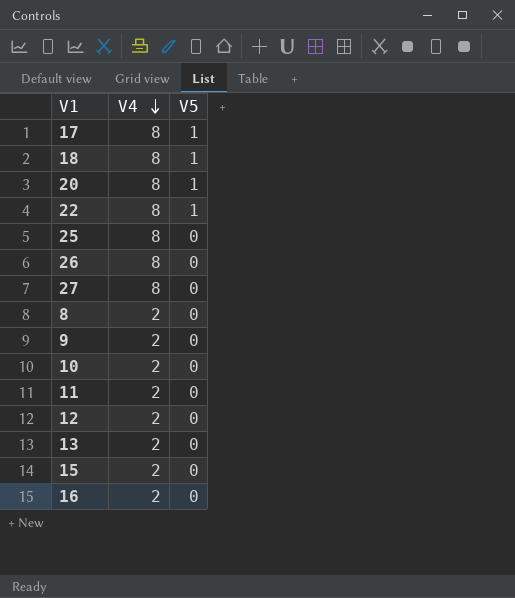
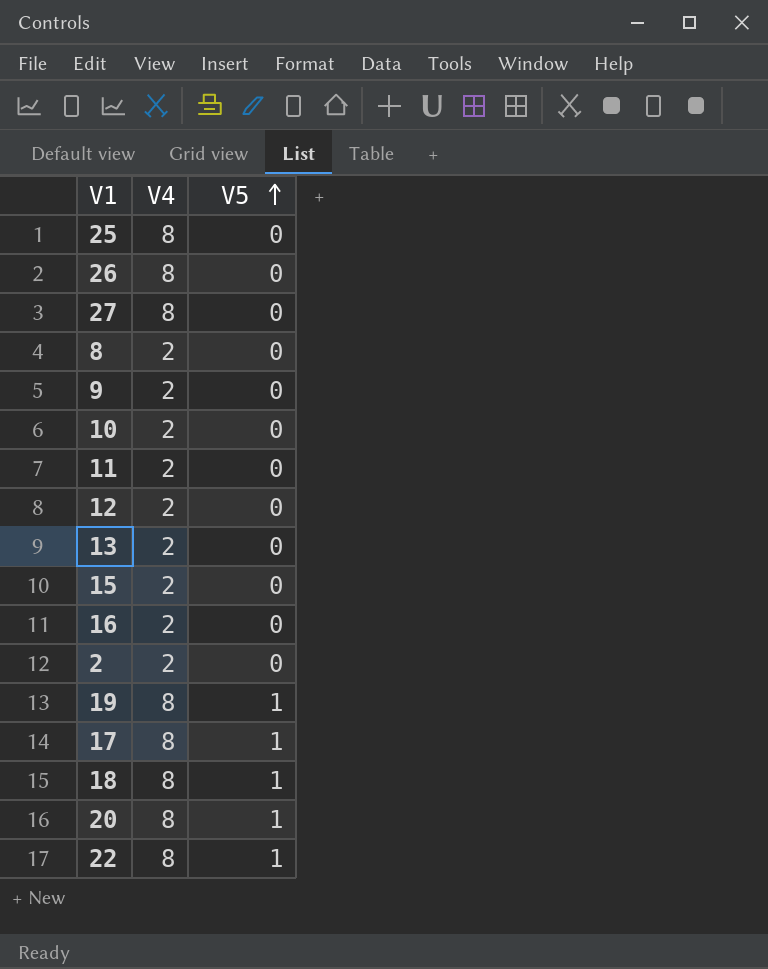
row order: V4 descending -> V5 ascending
row 2: none -> 2 | 0
row 19: none -> 8 | 1

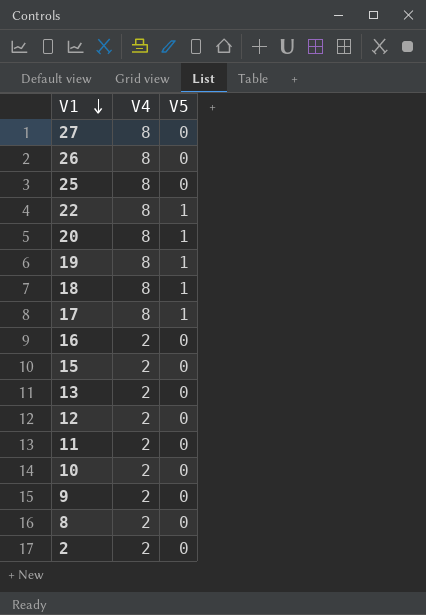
row order: V5 ascending -> V1 descending

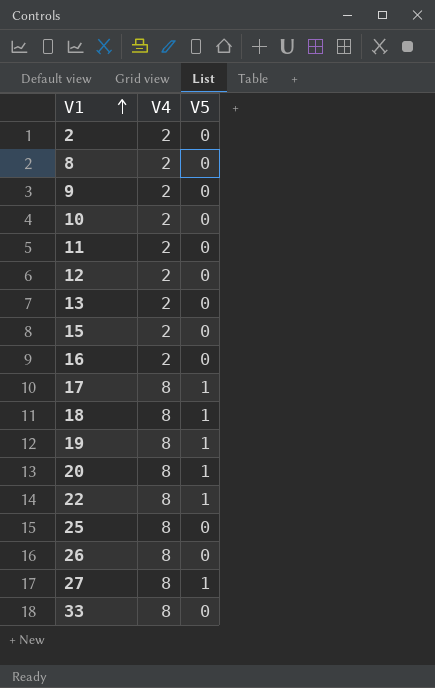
row order: V1 descending -> V1 ascending
27 | V5: 0 -> 1
row 33: none -> 8 | 0

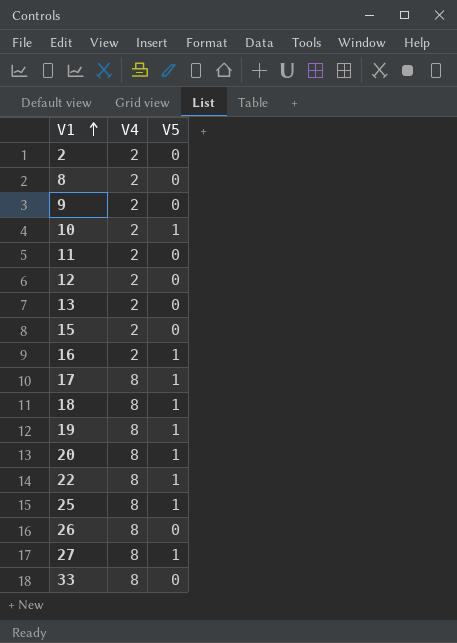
10 | V5: 0 -> 1
16 | V5: 0 -> 1
25 | V5: 0 -> 1

